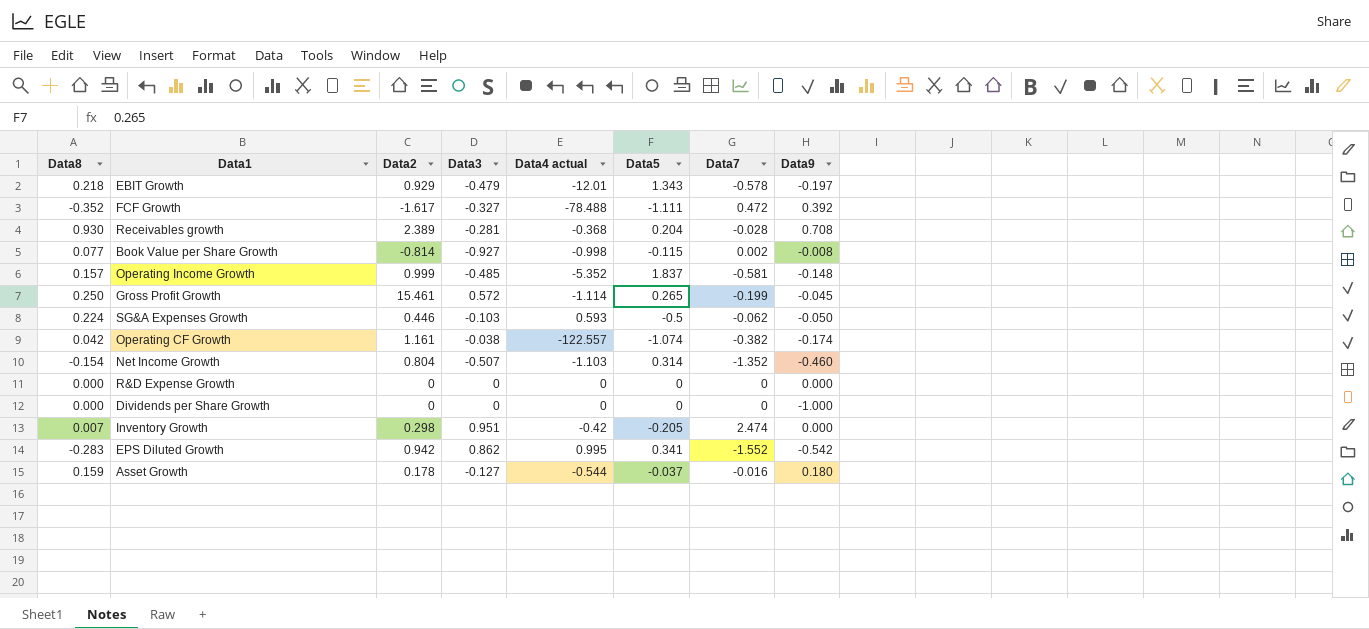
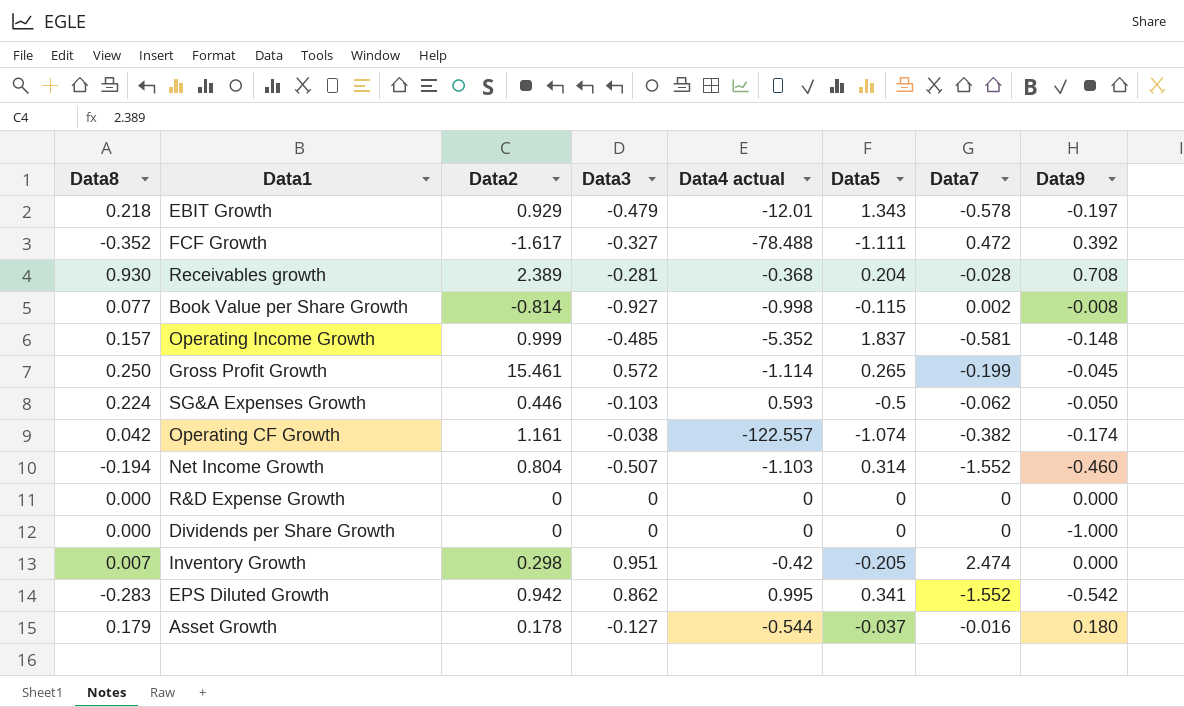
Net Income Growth | Data8: -0.154 -> -0.194
Net Income Growth | Data7: -1.352 -> -1.552
Asset Growth | Data8: 0.159 -> 0.179

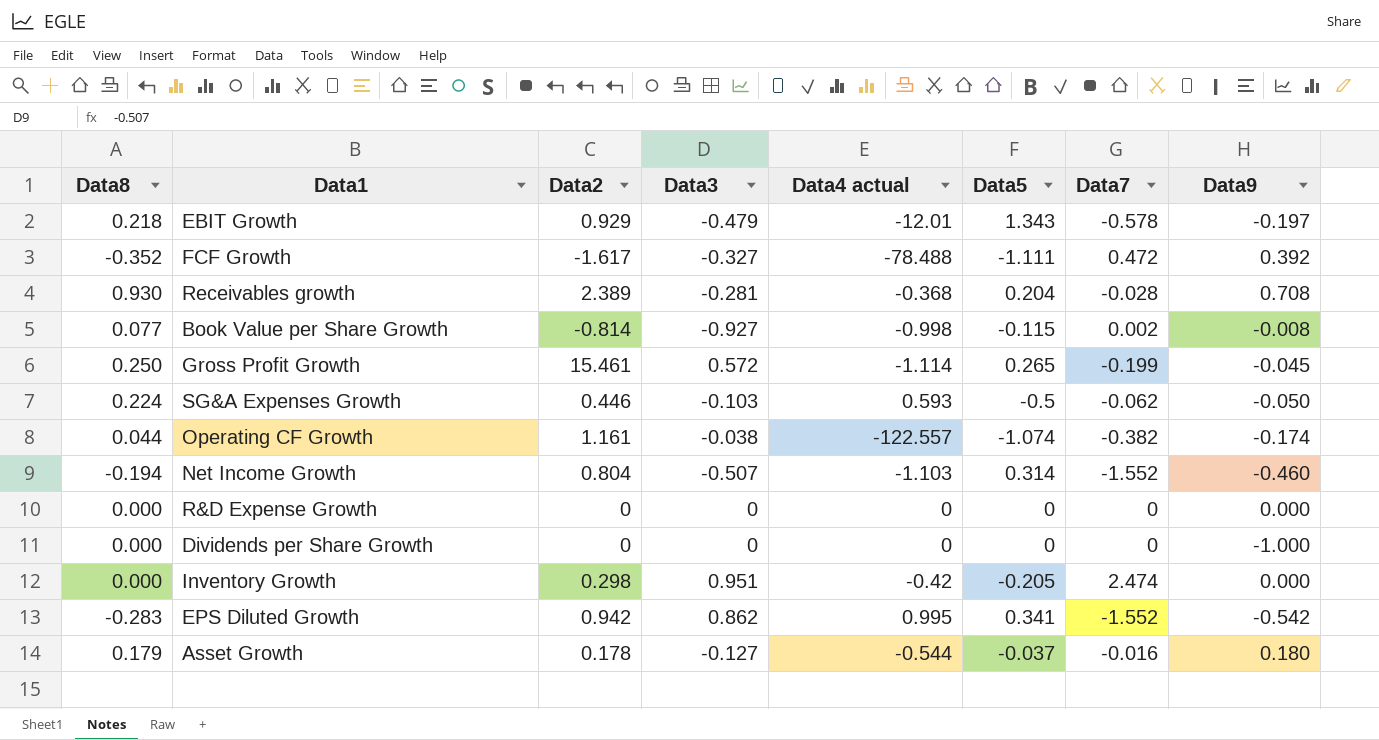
row Operating Income Growth: 0.157 | 0.999 | -0.485 | -5.352 | 1.837 | -0.581 | -0.148 -> none
Operating CF Growth | Data8: 0.042 -> 0.044
Inventory Growth | Data8: 0.007 -> 0.000

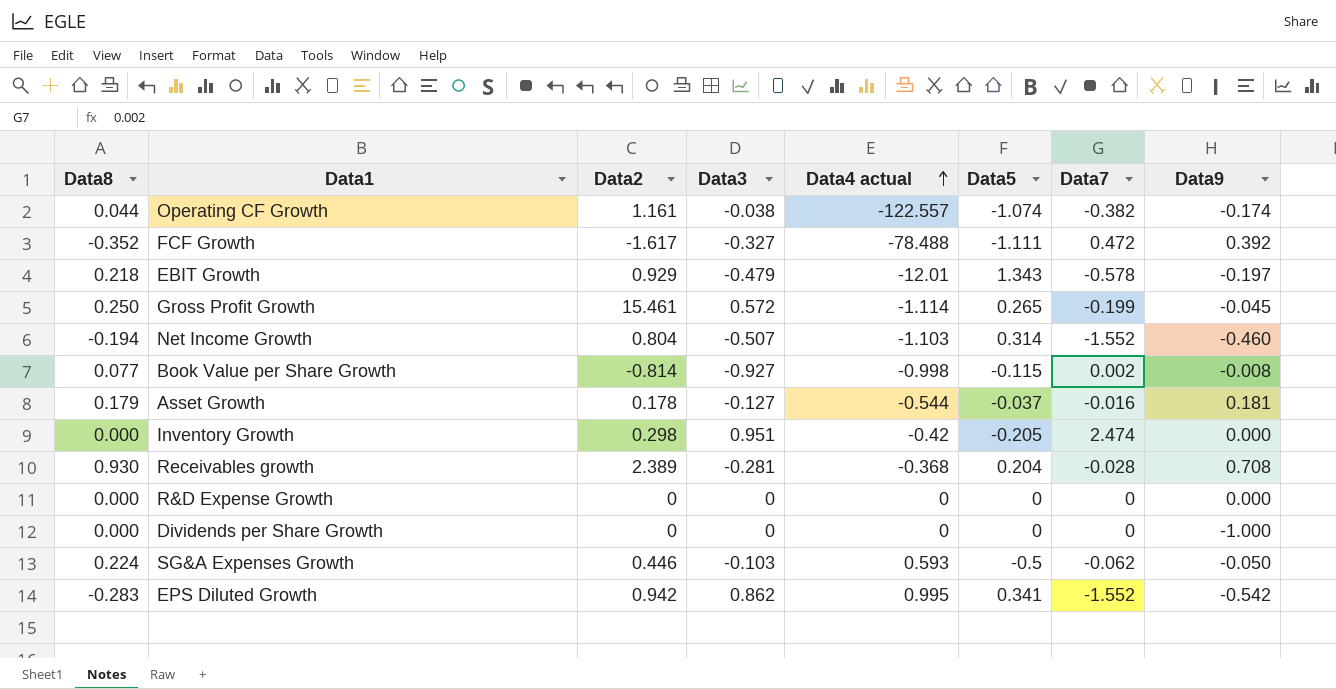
row order: none -> Data4 actual ascending
Asset Growth | Data9: 0.180 -> 0.181

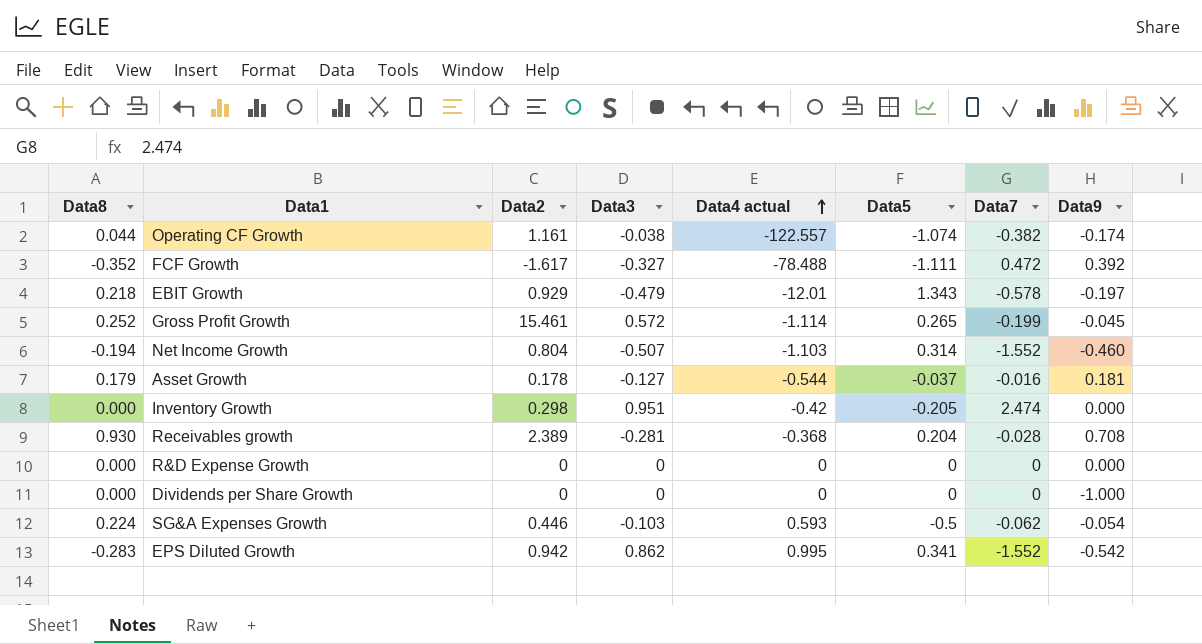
row Book Value per Share Growth: 0.077 | -0.814 | -0.927 | -0.998 | -0.115 | 0.002 | -0.008 -> none
Gross Profit Growth | Data8: 0.250 -> 0.252
SG&A Expenses Growth | Data9: -0.050 -> -0.054

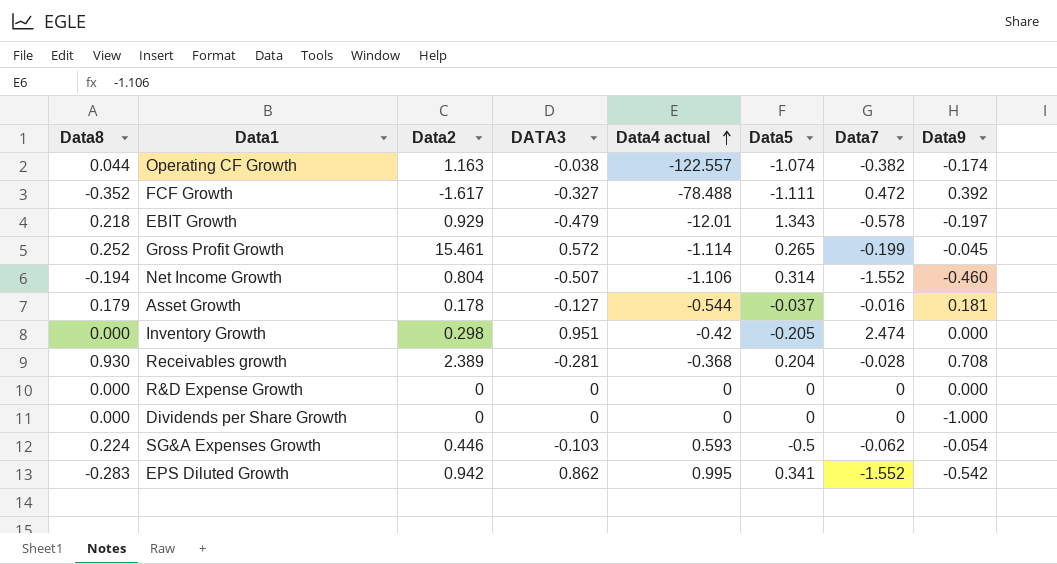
column name: Data3 -> DATA3
Operating CF Growth | Data2: 1.161 -> 1.163
Net Income Growth | Data4 actual: -1.103 -> -1.106

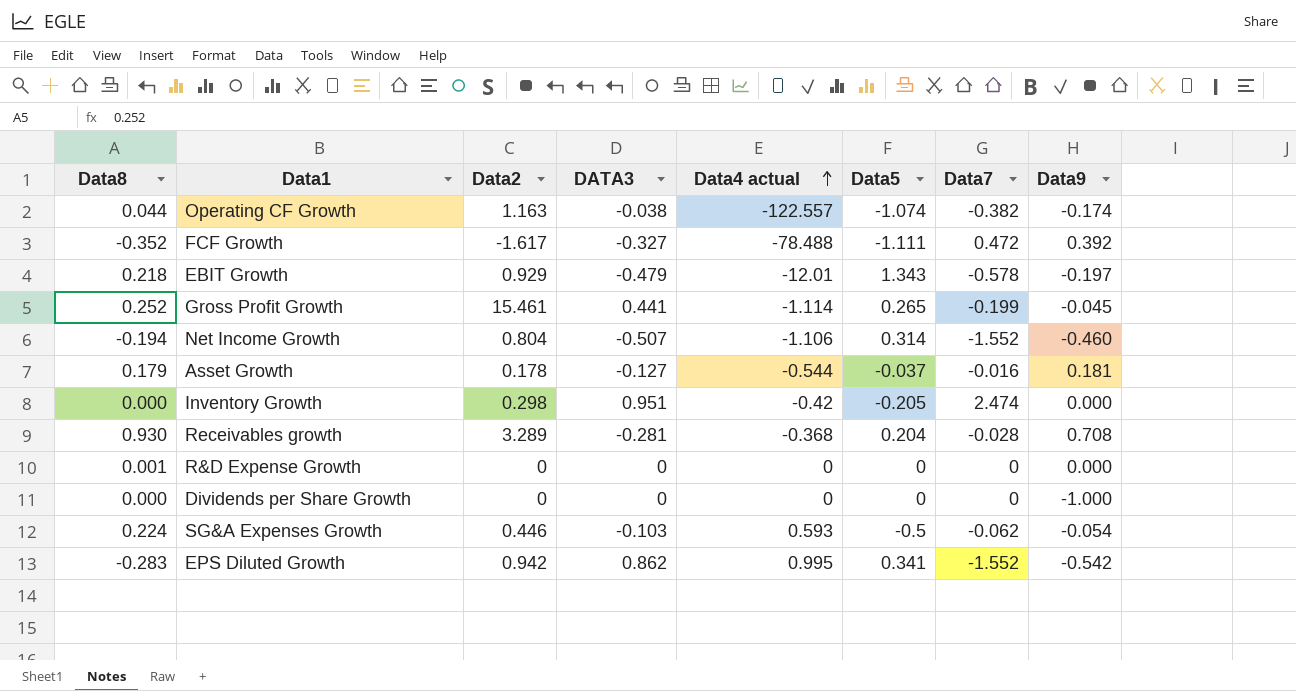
Gross Profit Growth | DATA3: 0.572 -> 0.441
Receivables growth | Data2: 2.389 -> 3.289
R&D Expense Growth | Data8: 0.000 -> 0.001

